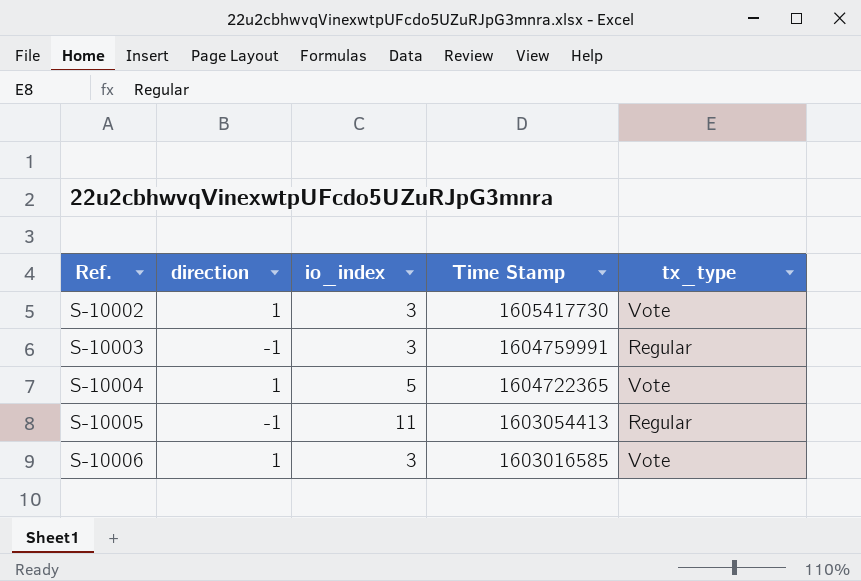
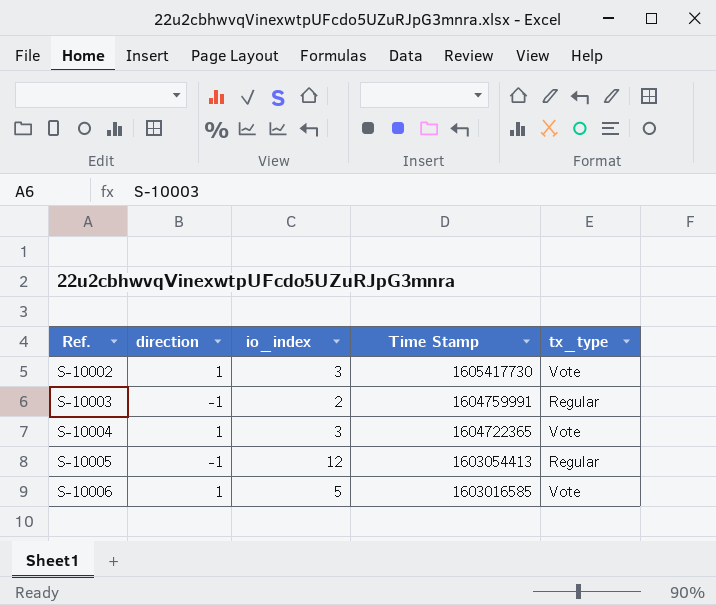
S-10003 | io_index: 3 -> 2
S-10004 | io_index: 5 -> 3
S-10005 | io_index: 11 -> 12
S-10006 | io_index: 3 -> 5

